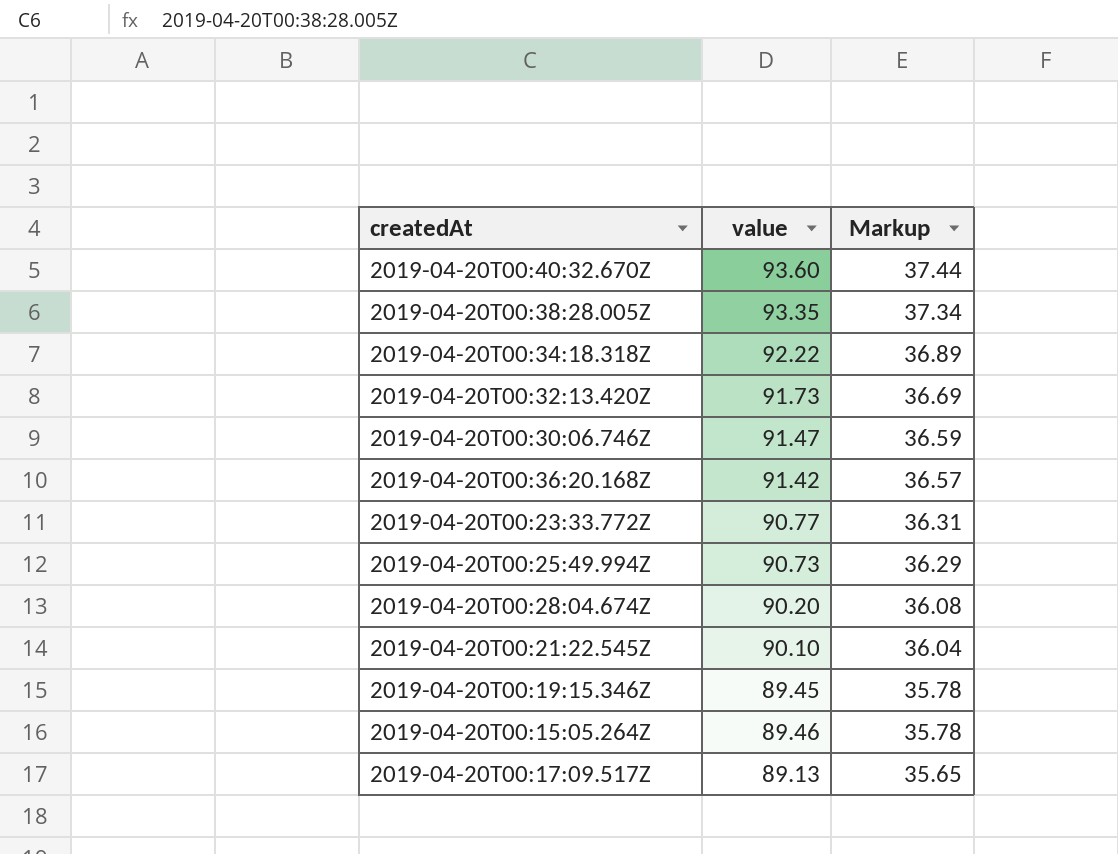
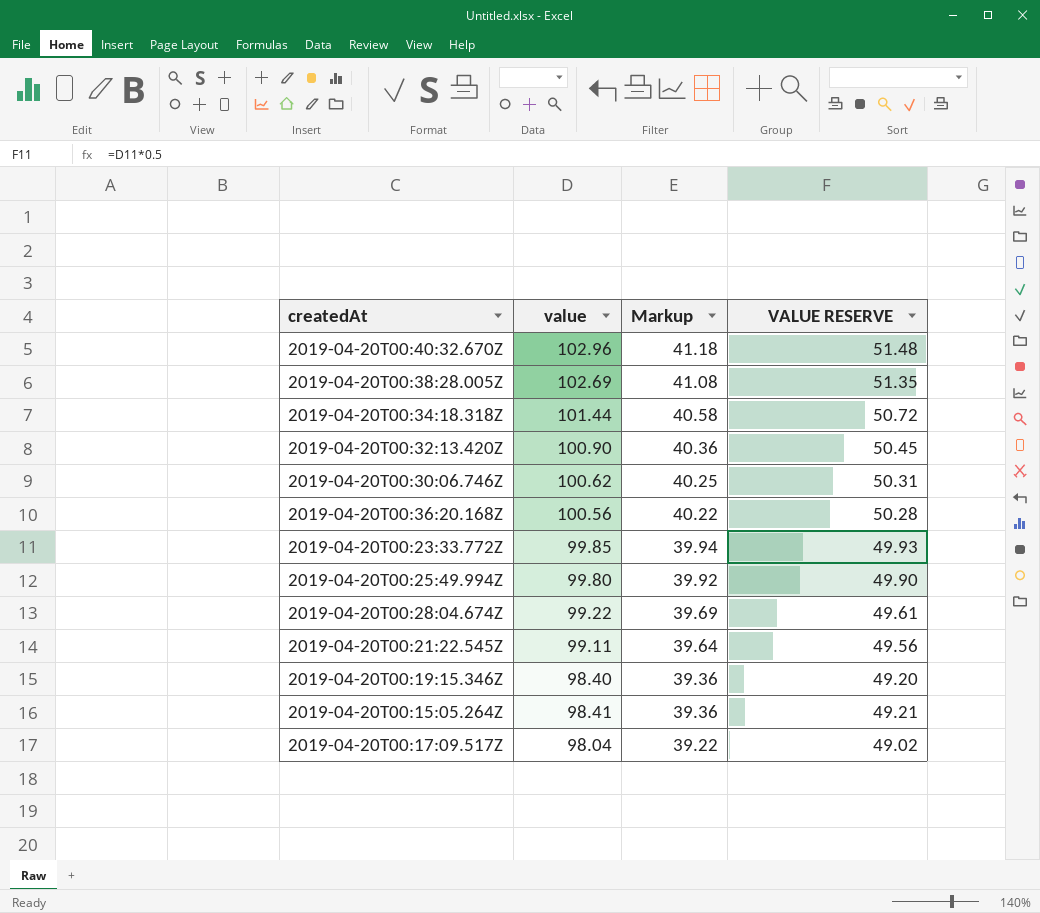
column VALUE RESERVE | formula: none -> [value] * 0.5
2019-04-20T00:40:32.670Z | value: 93.60 -> 102.96
2019-04-20T00:40:32.670Z | Markup: 37.44 -> 41.18
2019-04-20T00:38:28.005Z | value: 93.35 -> 102.69
2019-04-20T00:38:28.005Z | Markup: 37.34 -> 41.08
2019-04-20T00:34:18.318Z | value: 92.22 -> 101.44
2019-04-20T00:34:18.318Z | Markup: 36.89 -> 40.58
2019-04-20T00:32:13.420Z | value: 91.73 -> 100.90
2019-04-20T00:32:13.420Z | Markup: 36.69 -> 40.36
2019-04-20T00:30:06.746Z | value: 91.47 -> 100.62
2019-04-20T00:30:06.746Z | Markup: 36.59 -> 40.25
2019-04-20T00:36:20.168Z | value: 91.42 -> 100.56
2019-04-20T00:36:20.168Z | Markup: 36.57 -> 40.22
2019-04-20T00:23:33.772Z | value: 90.77 -> 99.85
2019-04-20T00:23:33.772Z | Markup: 36.31 -> 39.94
2019-04-20T00:25:49.994Z | value: 90.73 -> 99.80
2019-04-20T00:25:49.994Z | Markup: 36.29 -> 39.92
2019-04-20T00:28:04.674Z | value: 90.20 -> 99.22
2019-04-20T00:28:04.674Z | Markup: 36.08 -> 39.69
2019-04-20T00:21:22.545Z | value: 90.10 -> 99.11
2019-04-20T00:21:22.545Z | Markup: 36.04 -> 39.64
2019-04-20T00:19:15.346Z | value: 89.45 -> 98.40
2019-04-20T00:19:15.346Z | Markup: 35.78 -> 39.36
2019-04-20T00:15:05.264Z | value: 89.46 -> 98.41
2019-04-20T00:15:05.264Z | Markup: 35.78 -> 39.36
2019-04-20T00:17:09.517Z | value: 89.13 -> 98.04
2019-04-20T00:17:09.517Z | Markup: 35.65 -> 39.22

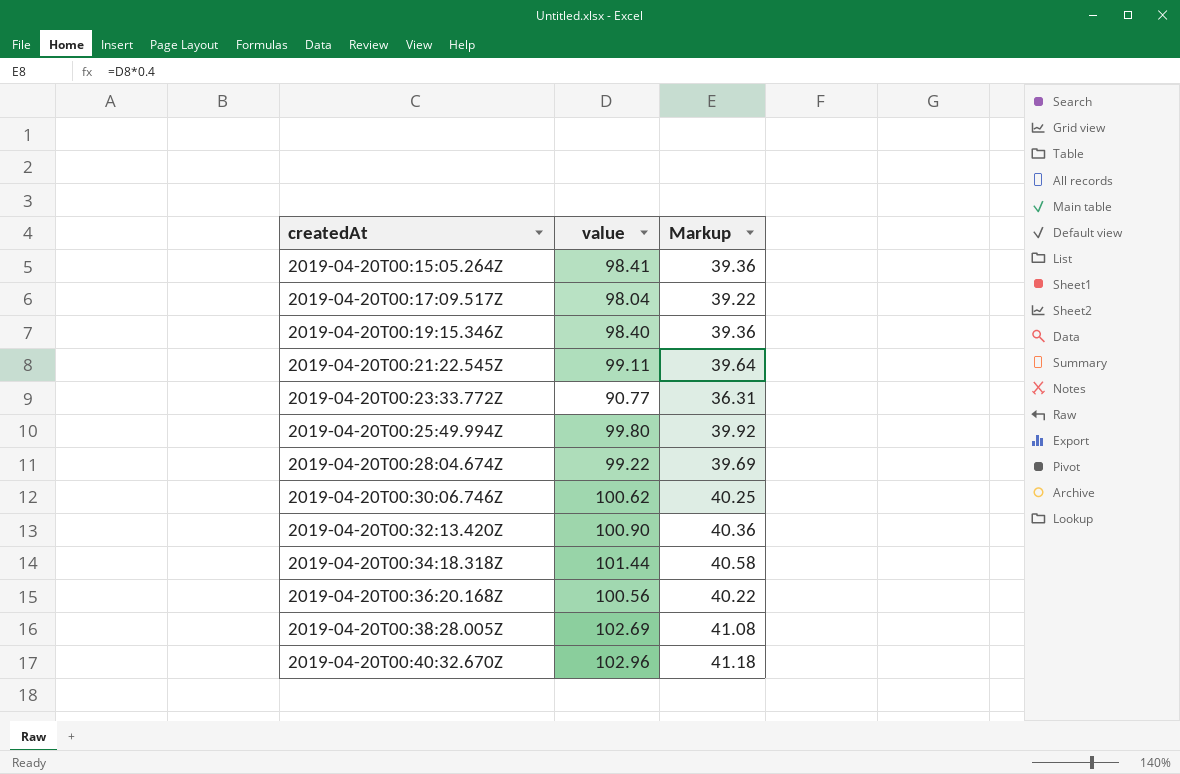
row order: Markup descending -> createdAt ascending
column VALUE RESERVE | formula: [value] * 0.5 -> none
2019-04-20T00:23:33.772Z | value: 99.85 -> 90.77
2019-04-20T00:23:33.772Z | Markup: 39.94 -> 36.31

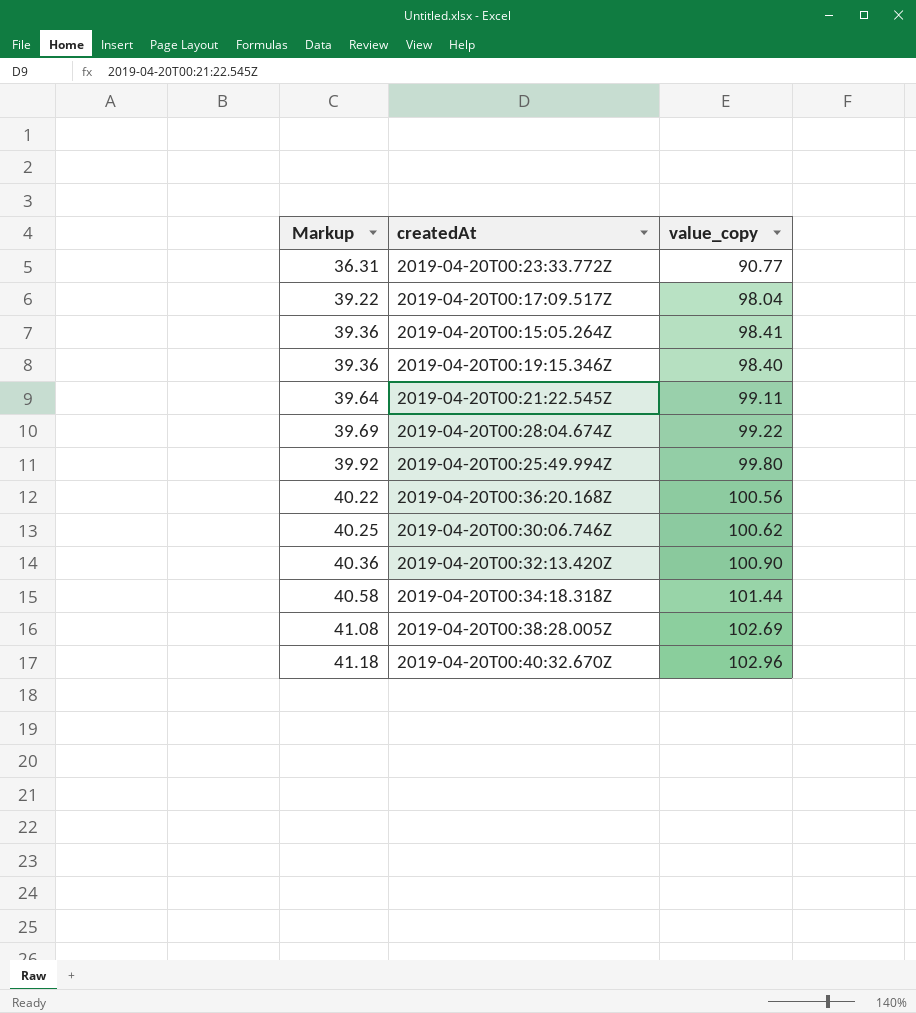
row order: createdAt ascending -> Markup ascending
column Markup | position: 3 -> 1
column name: value -> value_copy

